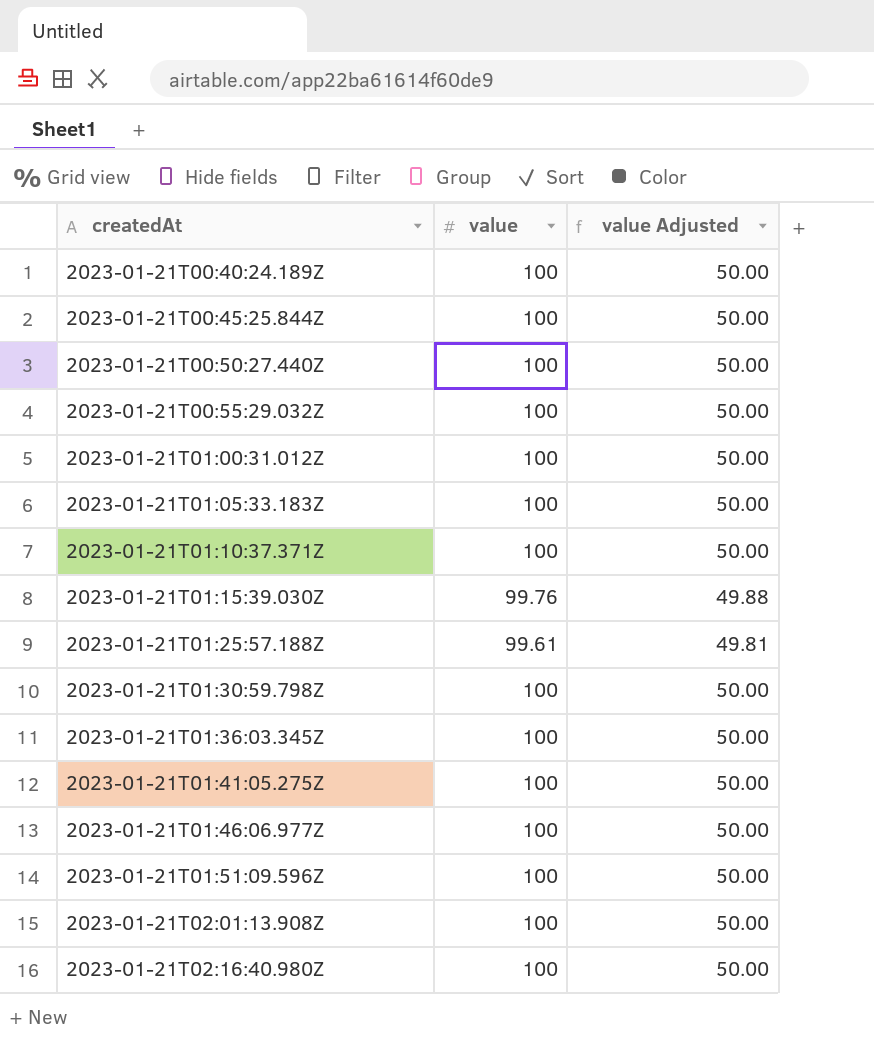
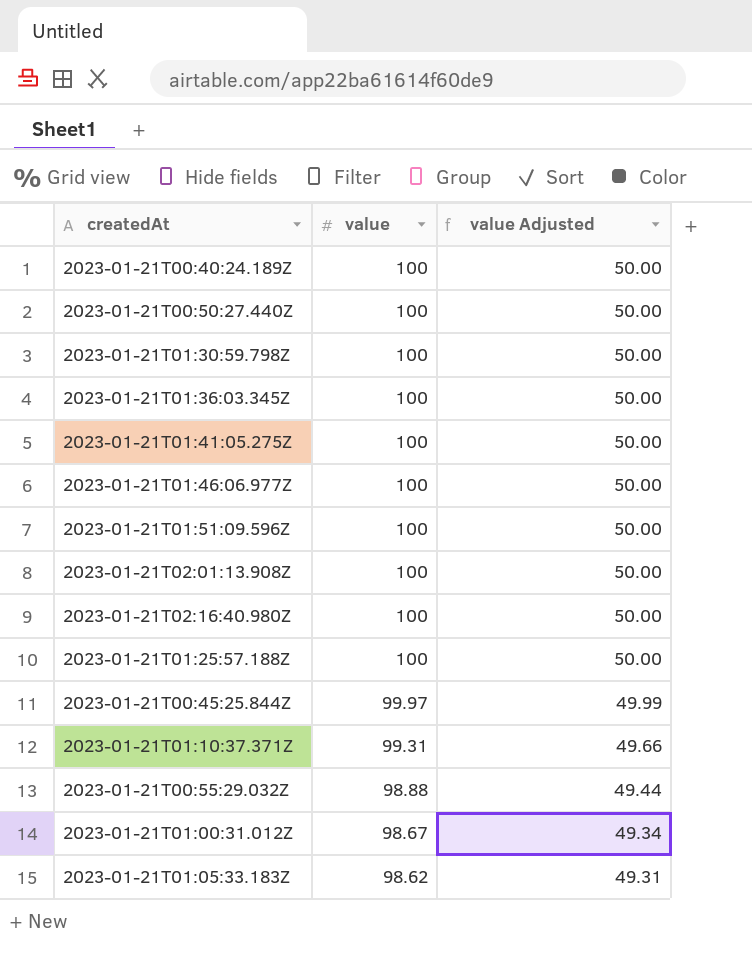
row order: createdAt ascending -> value descending
row 2023-01-21T01:15:39.030Z: 99.76 | 49.88 -> none
2023-01-21T01:25:57.188Z | value: 99.61 -> 100
2023-01-21T01:25:57.188Z | value Adjusted: 49.81 -> 50.00
2023-01-21T00:45:25.844Z | value: 100 -> 99.97
2023-01-21T00:45:25.844Z | value Adjusted: 50.00 -> 49.99
2023-01-21T01:10:37.371Z | value: 100 -> 99.31
2023-01-21T01:10:37.371Z | value Adjusted: 50.00 -> 49.66
2023-01-21T00:55:29.032Z | value: 100 -> 98.88
2023-01-21T00:55:29.032Z | value Adjusted: 50.00 -> 49.44
2023-01-21T01:00:31.012Z | value: 100 -> 98.67
2023-01-21T01:00:31.012Z | value Adjusted: 50.00 -> 49.34
2023-01-21T01:05:33.183Z | value: 100 -> 98.62
2023-01-21T01:05:33.183Z | value Adjusted: 50.00 -> 49.31

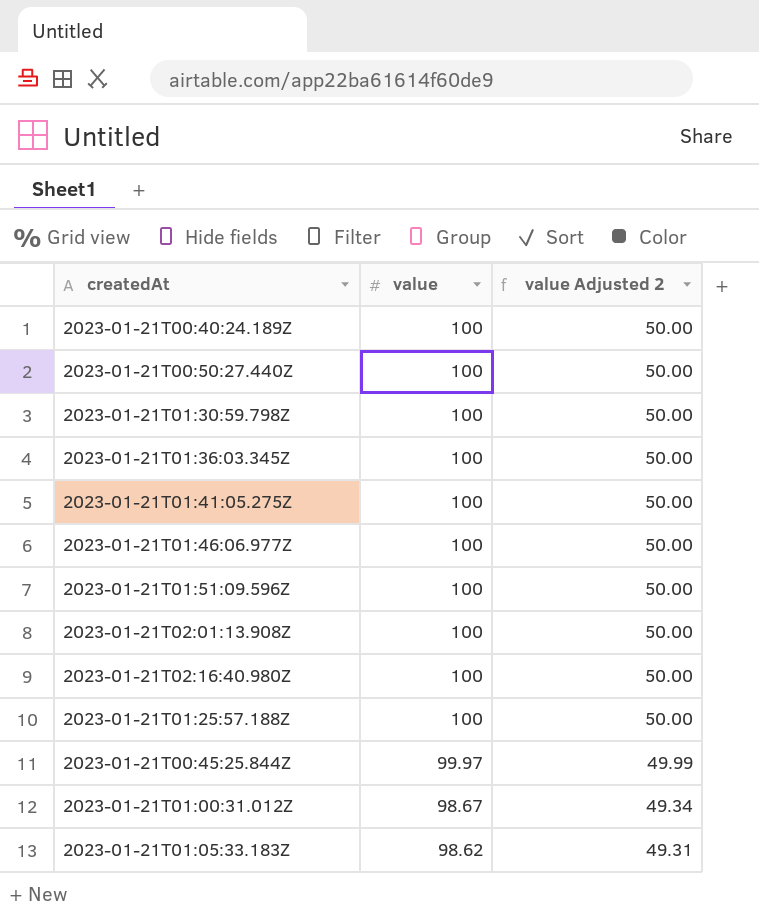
column name: value Adjusted -> value Adjusted 2
row 2023-01-21T01:10:37.371Z: 99.31 | 49.66 -> none
row 2023-01-21T00:55:29.032Z: 98.88 | 49.44 -> none

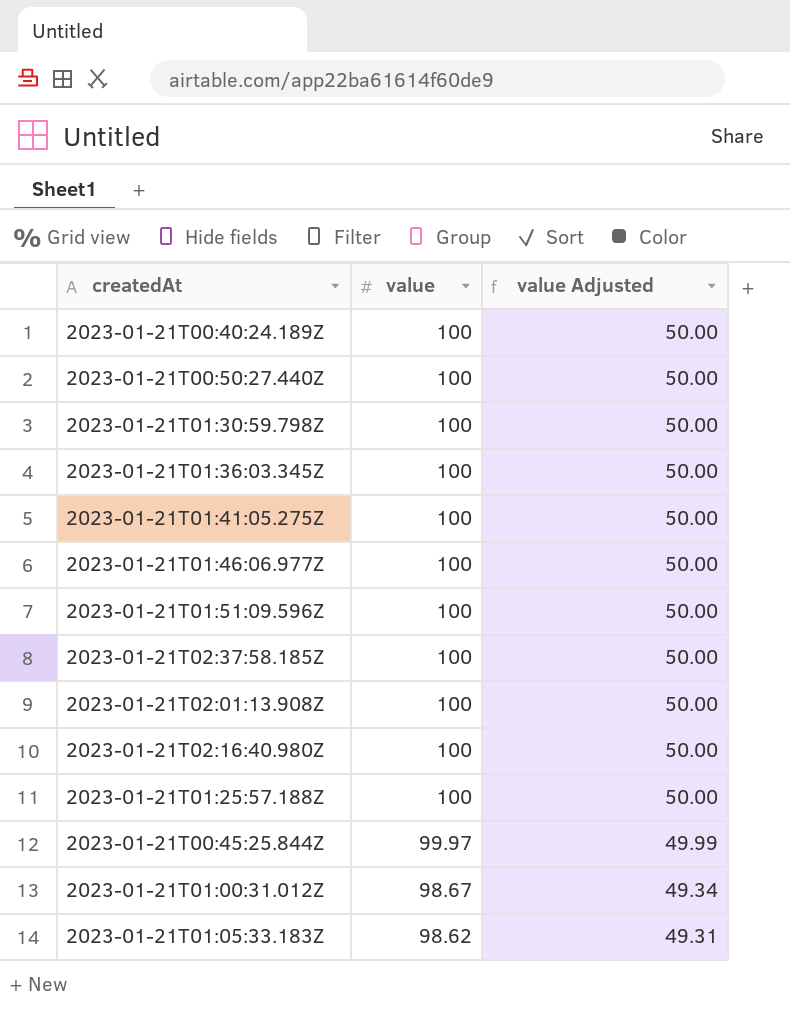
column name: value Adjusted 2 -> value Adjusted
row 2023-01-21T02:37:58.185Z: none -> 100 | 50.00

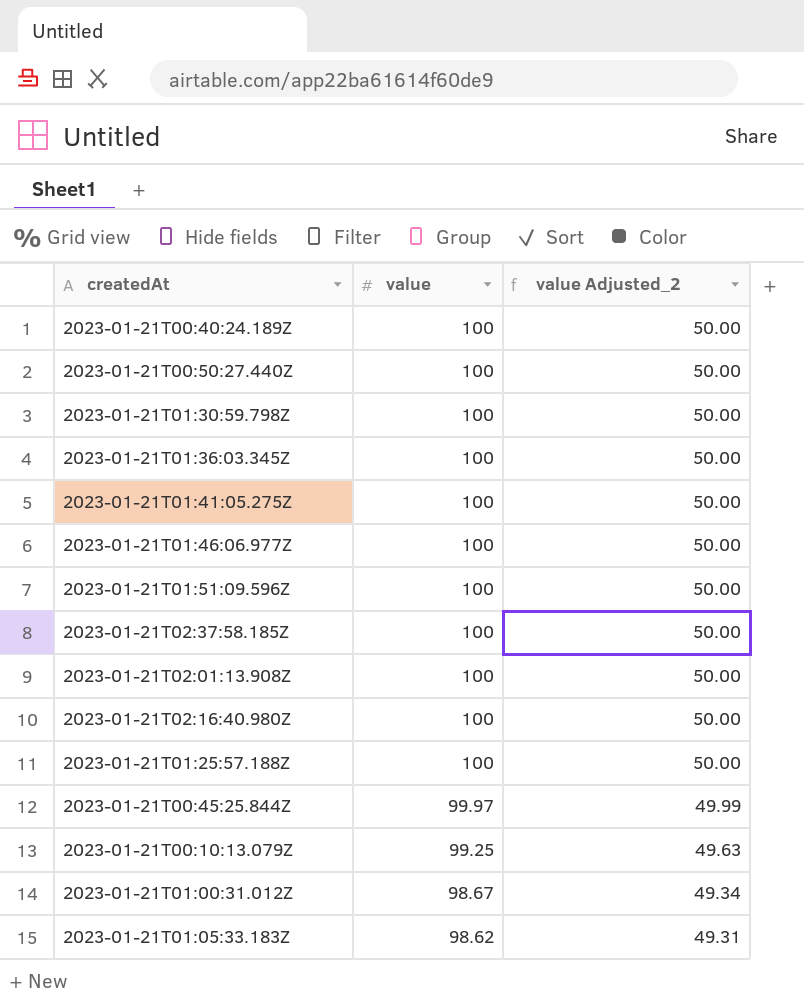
column name: value Adjusted -> value Adjusted_2
row 2023-01-21T00:10:13.079Z: none -> 99.25 | 49.63

